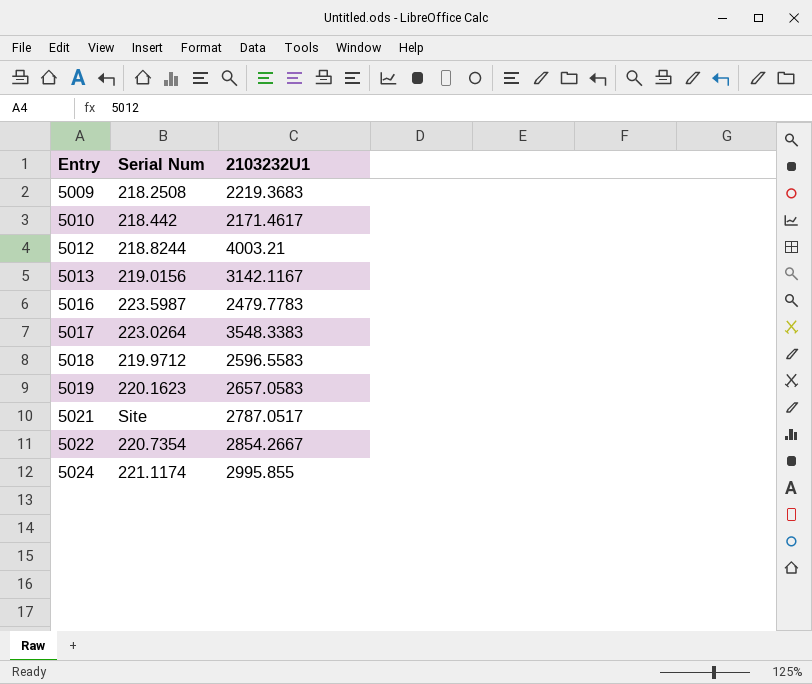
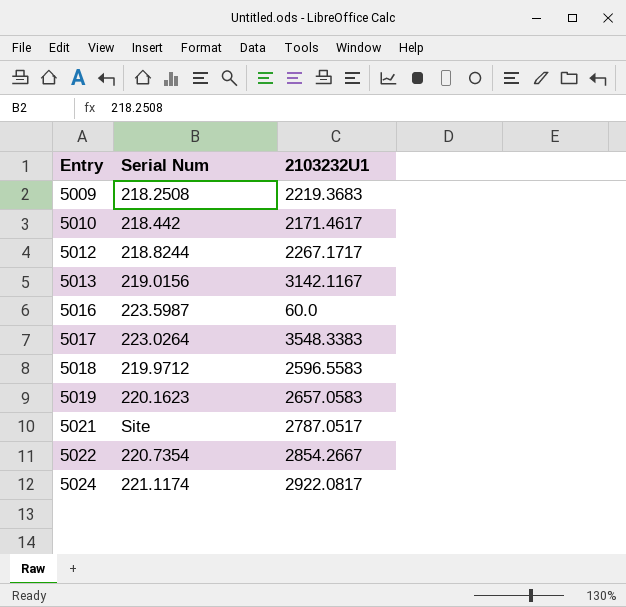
5012 | 2103232U1: 4003.21 -> 2267.1717
5016 | 2103232U1: 2479.7783 -> 60.0
5024 | 2103232U1: 2995.855 -> 2922.0817

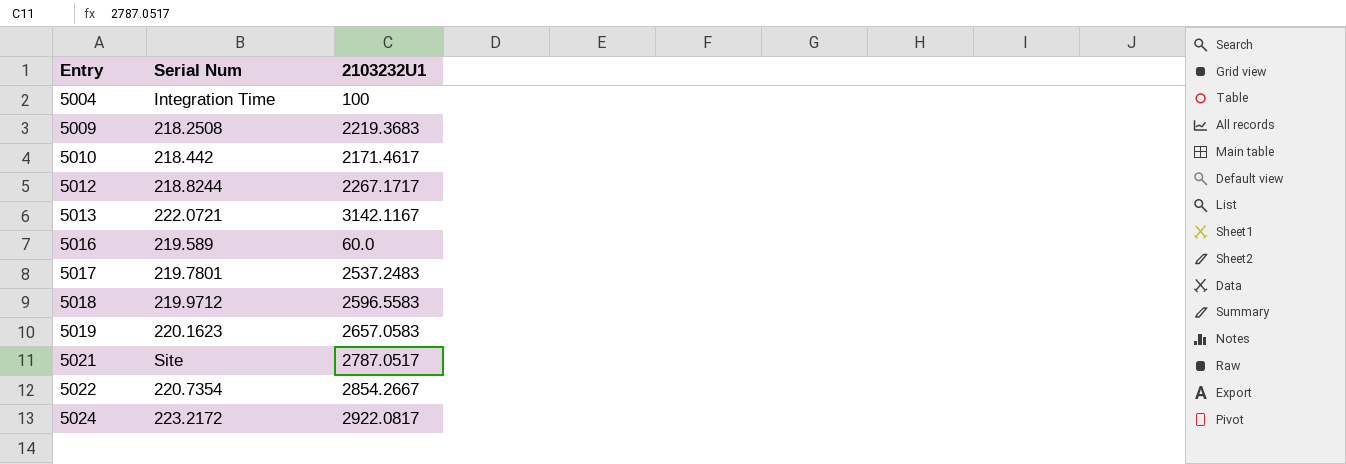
row 5004: none -> Integration Time | 100
5013 | Serial Num: 219.0156 -> 222.0721
5016 | Serial Num: 223.5987 -> 219.589
5017 | Serial Num: 223.0264 -> 219.7801
5017 | 2103232U1: 3548.3383 -> 2537.2483
5024 | Serial Num: 221.1174 -> 223.2172

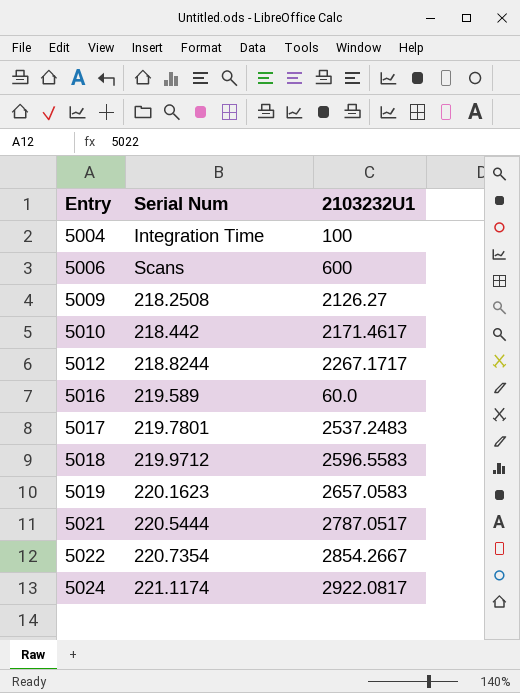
row 5013: 222.0721 | 3142.1167 -> none
row 5006: none -> Scans | 600
5009 | 2103232U1: 2219.3683 -> 2126.27
5021 | Serial Num: Site -> 220.5444
5024 | Serial Num: 223.2172 -> 221.1174

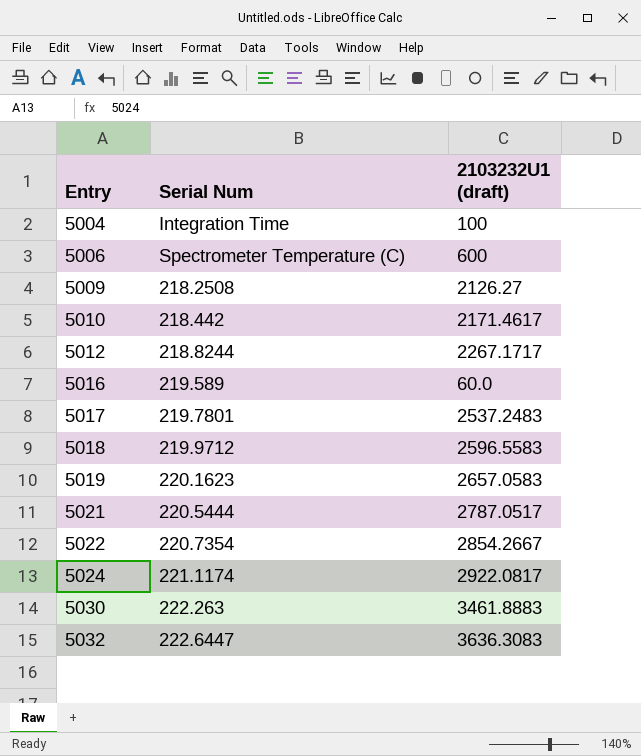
column name: 2103232U1 -> 2103232U1 (draft)
5006 | Serial Num: Scans -> Spectrometer Temperature (C)
row 5030: none -> 222.263 | 3461.8883
row 5032: none -> 222.6447 | 3636.3083

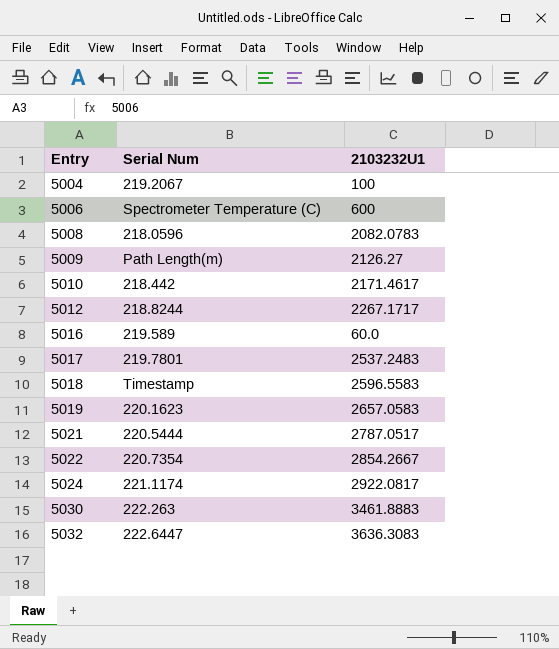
column name: 2103232U1 (draft) -> 2103232U1
5004 | Serial Num: Integration Time -> 219.2067
row 5008: none -> 218.0596 | 2082.0783
5009 | Serial Num: 218.2508 -> Path Length(m)
5018 | Serial Num: 219.9712 -> Timestamp

